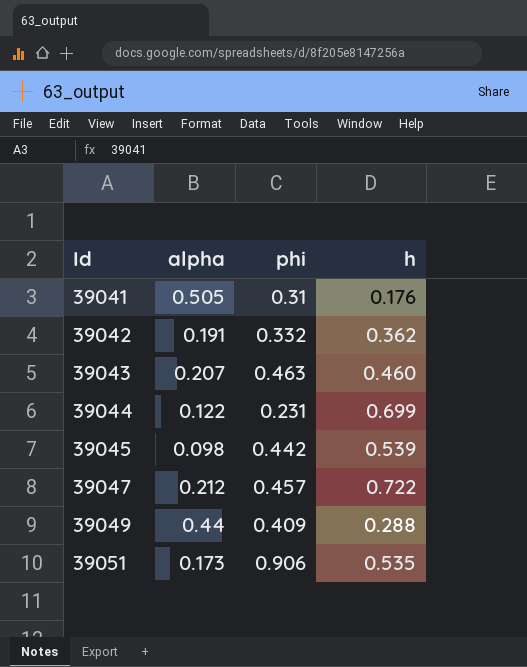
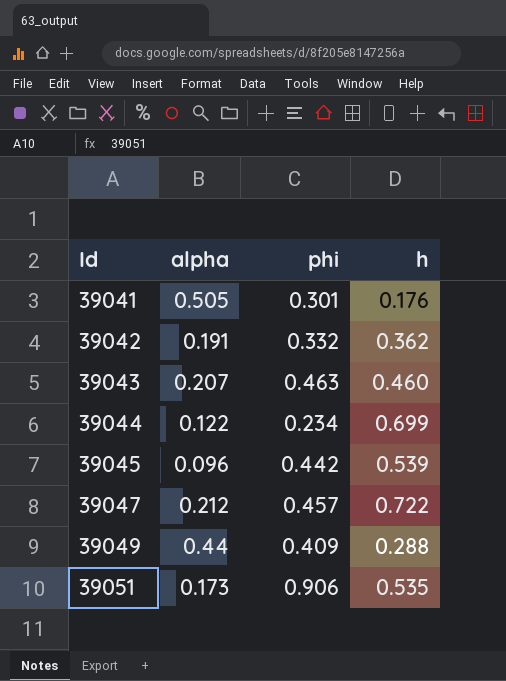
39041 | phi: 0.31 -> 0.301
39044 | phi: 0.231 -> 0.234
39045 | alpha: 0.098 -> 0.096

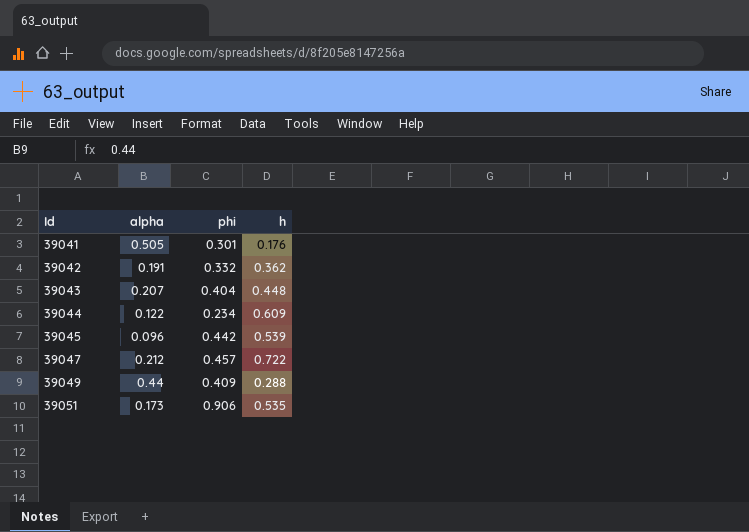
39043 | phi: 0.463 -> 0.404
39043 | h: 0.460 -> 0.448
39044 | h: 0.699 -> 0.609

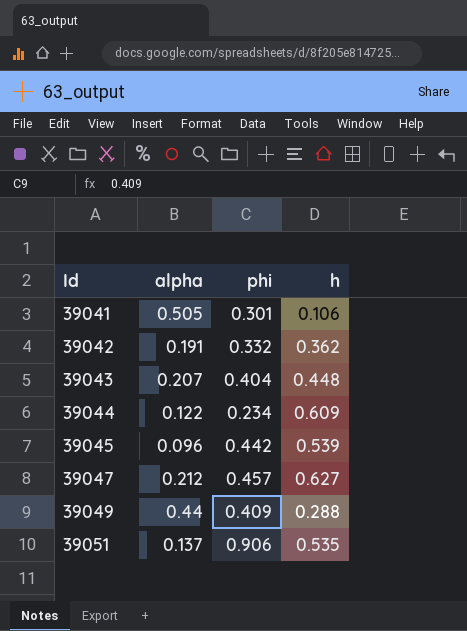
39041 | h: 0.176 -> 0.106
39047 | h: 0.722 -> 0.627
39051 | alpha: 0.173 -> 0.137

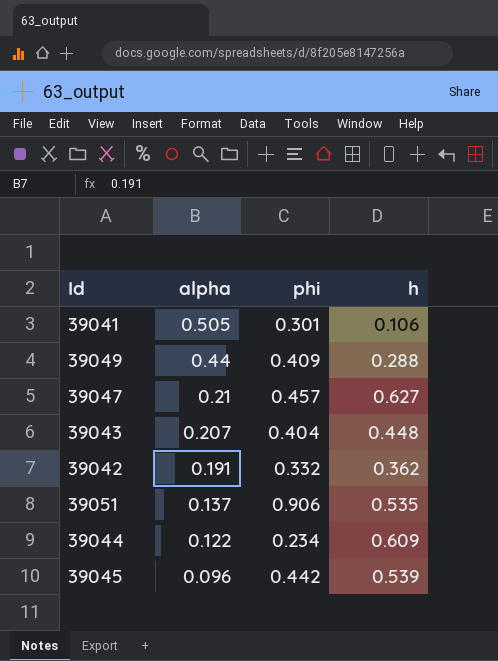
row order: Id ascending -> alpha descending
39047 | alpha: 0.212 -> 0.21

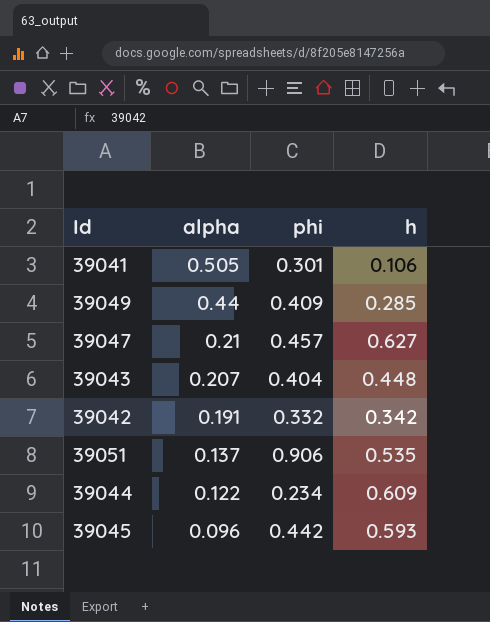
39049 | h: 0.288 -> 0.285
39042 | h: 0.362 -> 0.342
39045 | h: 0.539 -> 0.593

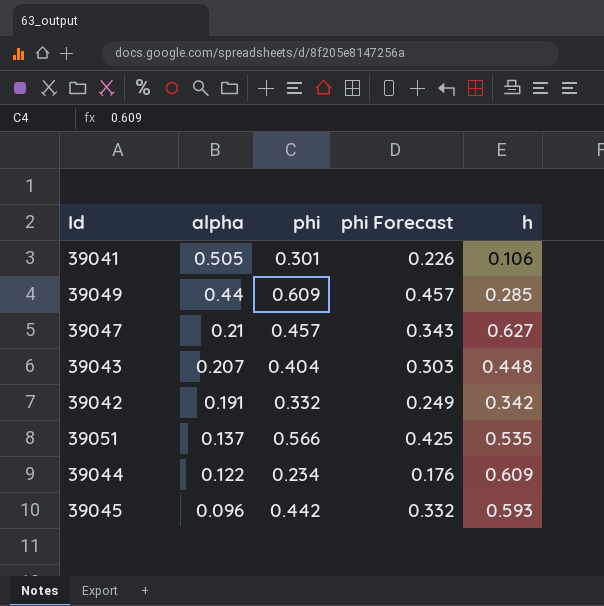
column phi Forecast | formula: none -> [phi] * 0.75
39049 | phi: 0.409 -> 0.609
39051 | phi: 0.906 -> 0.566

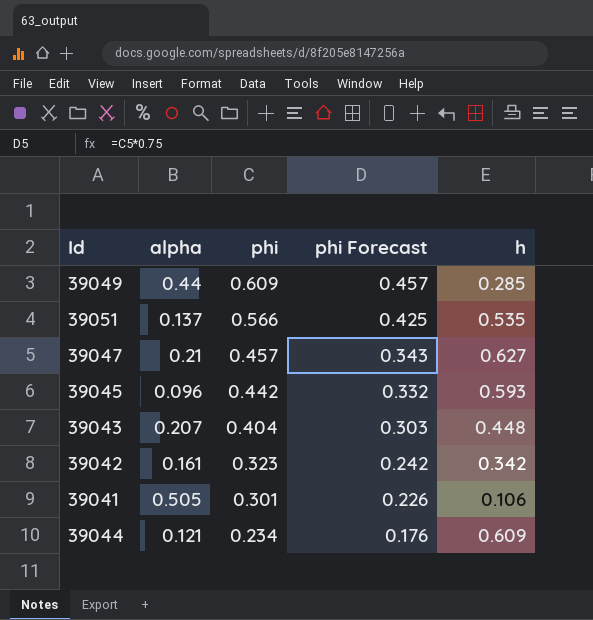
row order: alpha descending -> phi descending
39042 | alpha: 0.191 -> 0.161
39042 | phi: 0.332 -> 0.323
39042 | phi Forecast: 0.249 -> 0.242
39044 | alpha: 0.122 -> 0.121

